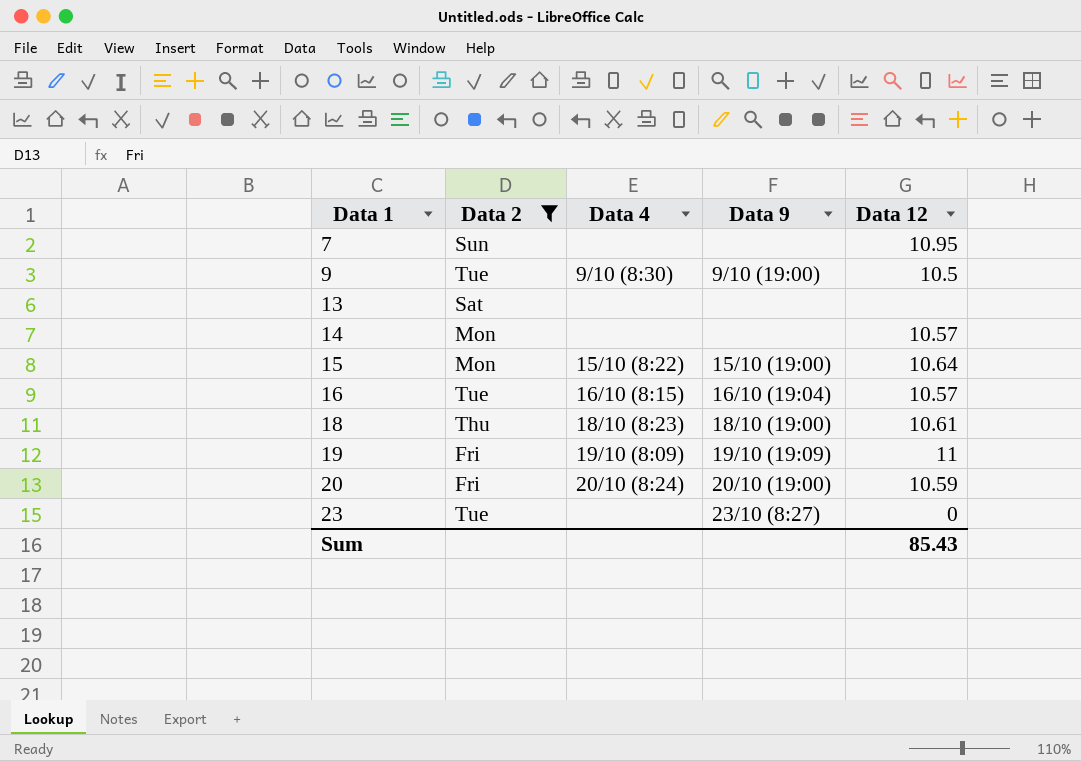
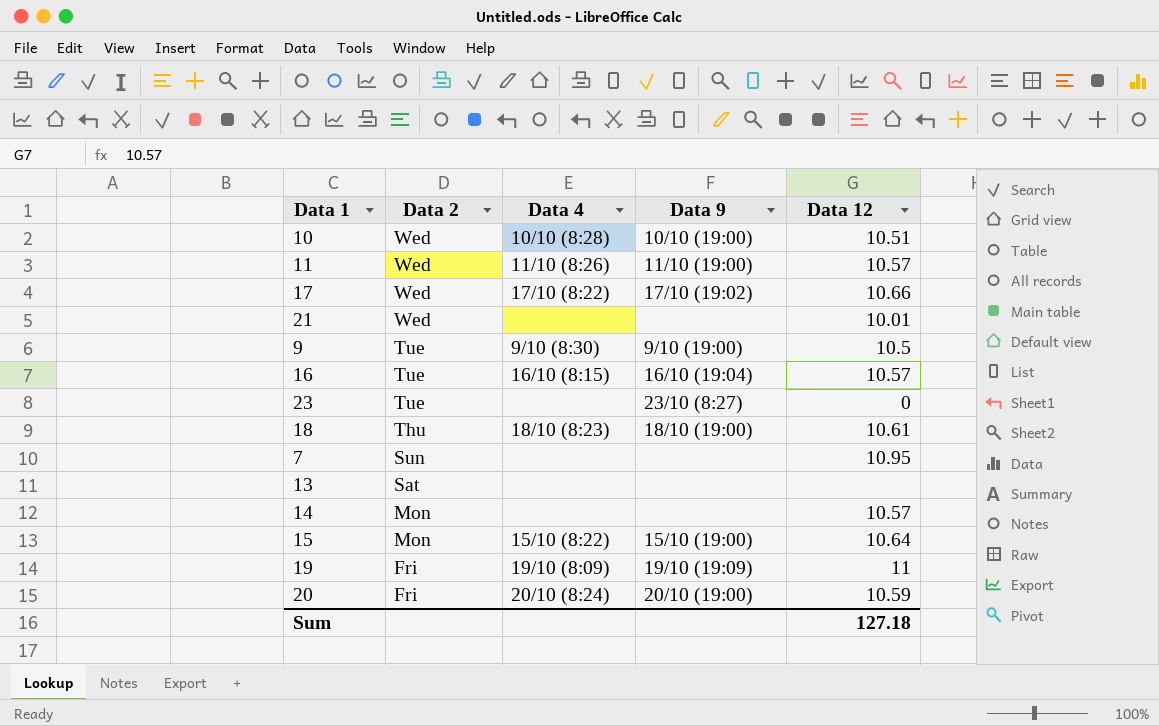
filter: Data 2 != Wed -> none
row order: Data 1 ascending -> Data 2 descending
Sum | Data 12: 85.43 -> 127.18

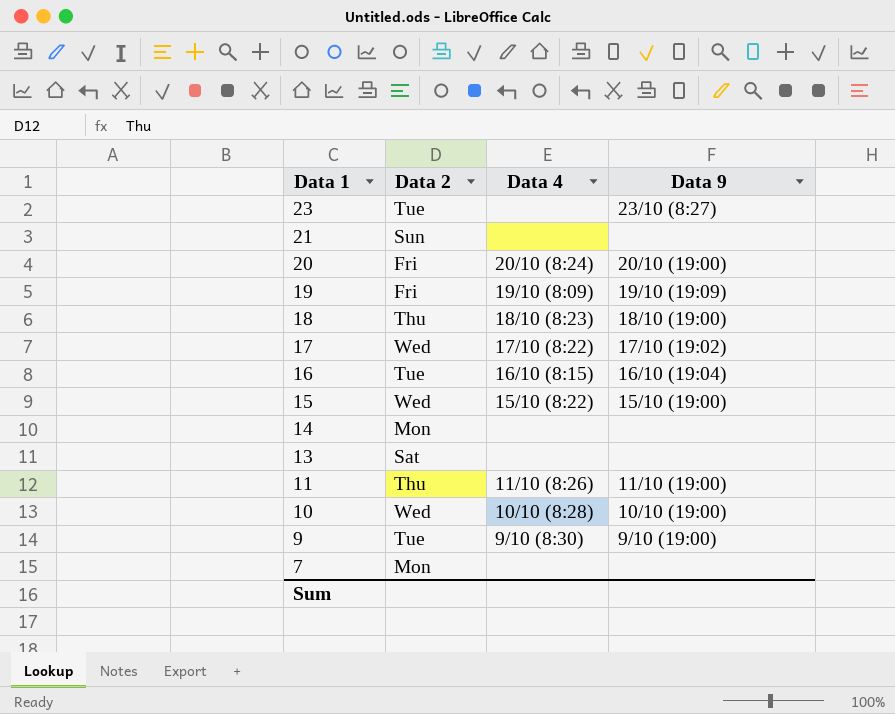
row order: Data 2 descending -> Data 1 descending
column Data 12 | position: 5 -> none
21 | Data 2: Wed -> Sun
15 | Data 2: Mon -> Wed
11 | Data 2: Wed -> Thu
7 | Data 2: Sun -> Mon

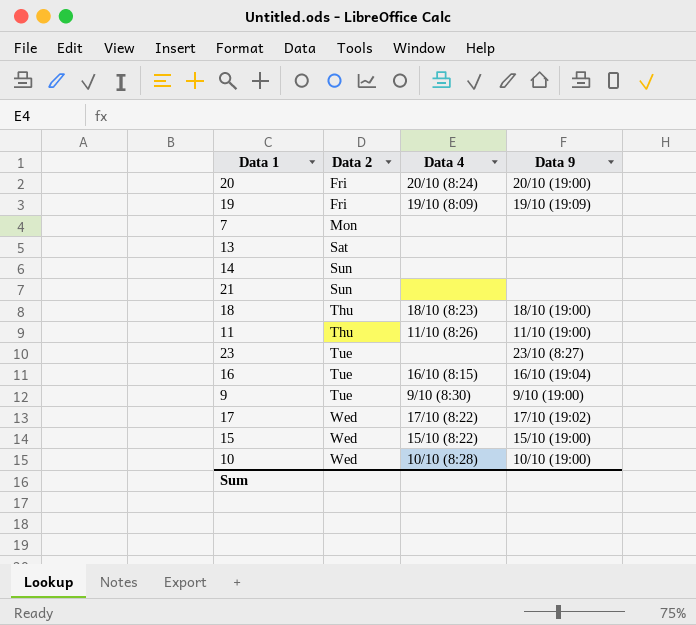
row order: Data 1 descending -> Data 2 ascending
14 | Data 2: Mon -> Sun

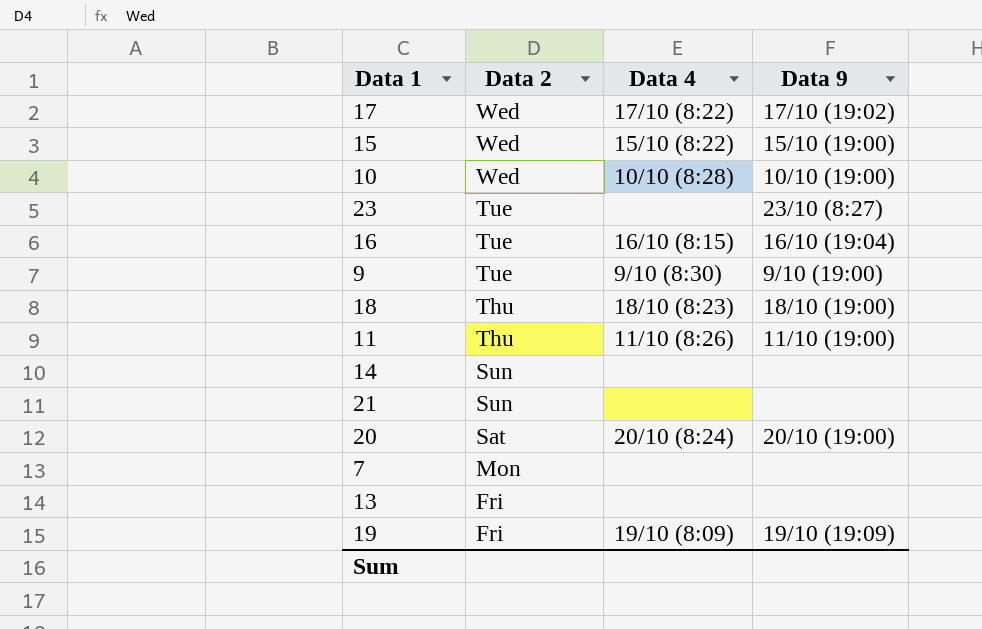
row order: Data 2 ascending -> Data 2 descending
20 | Data 2: Fri -> Sat
13 | Data 2: Sat -> Fri

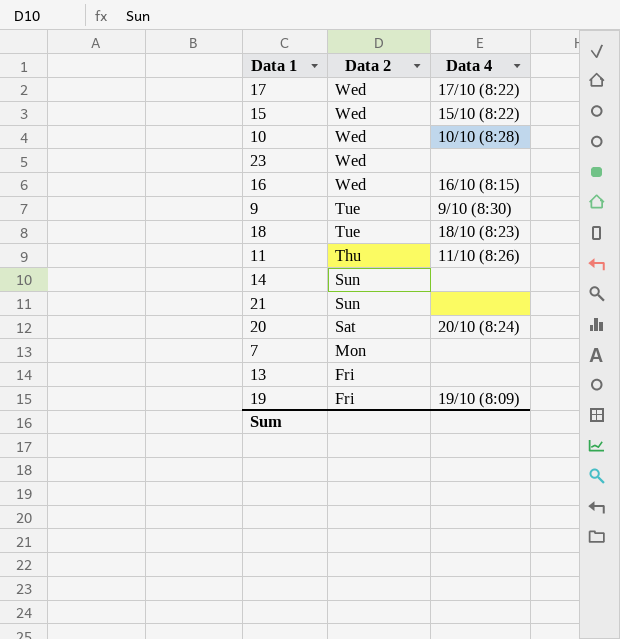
column Data 9 | position: 4 -> none
23 | Data 2: Tue -> Wed
16 | Data 2: Tue -> Wed
18 | Data 2: Thu -> Tue

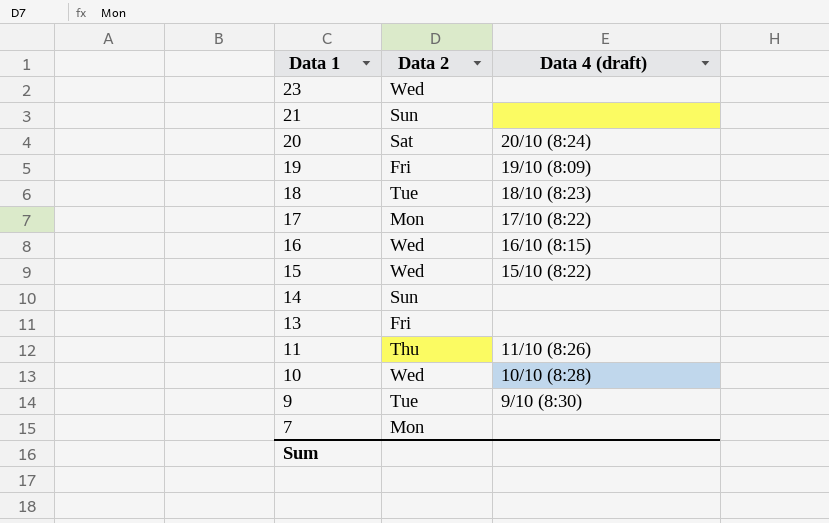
row order: Data 2 descending -> Data 1 descending
column name: Data 4 -> Data 4 (draft)
17 | Data 2: Wed -> Mon

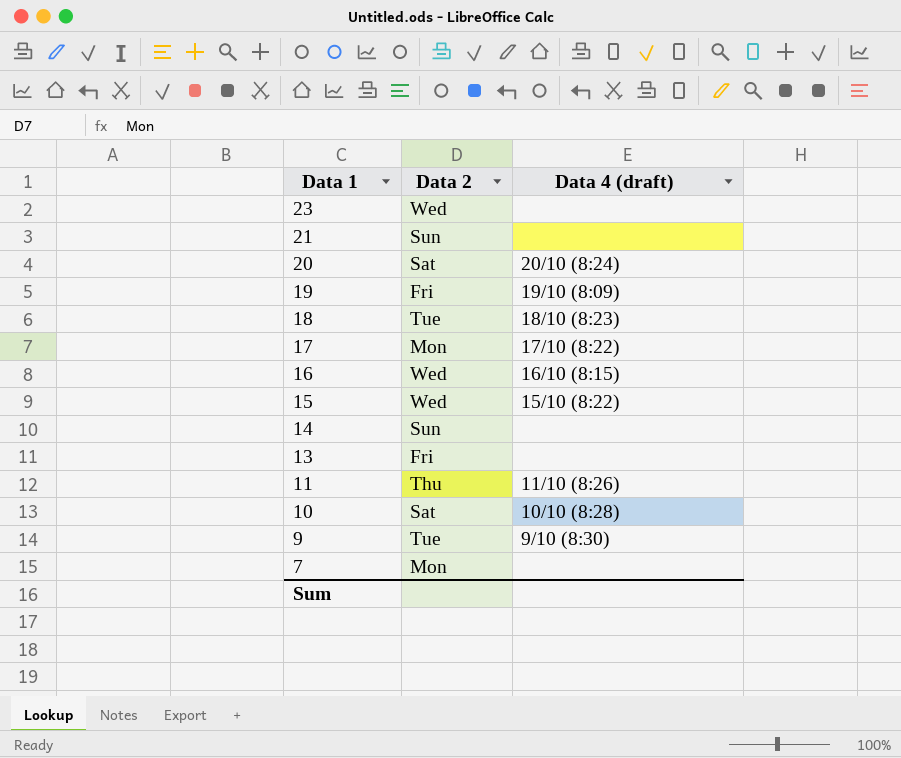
10 | Data 2: Wed -> Sat

